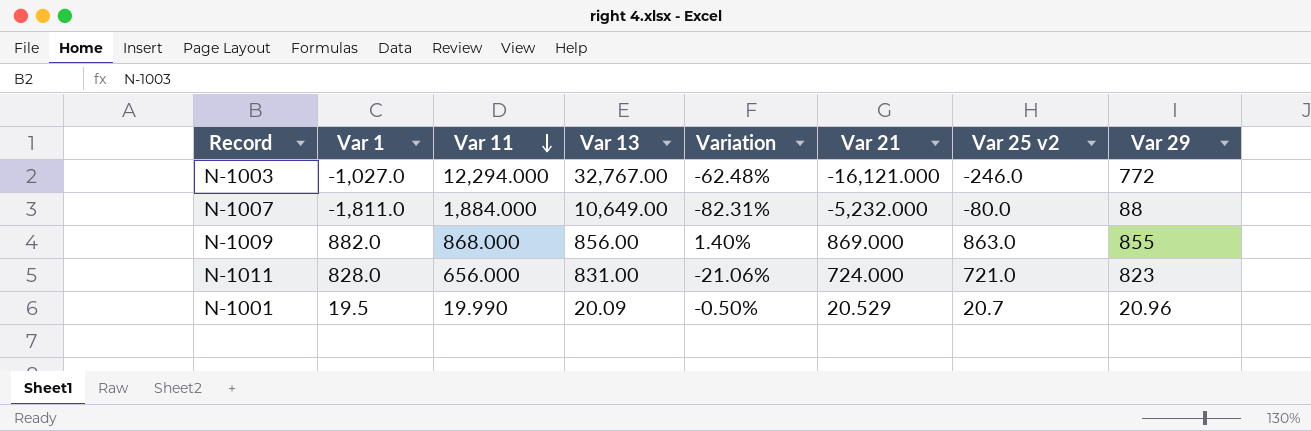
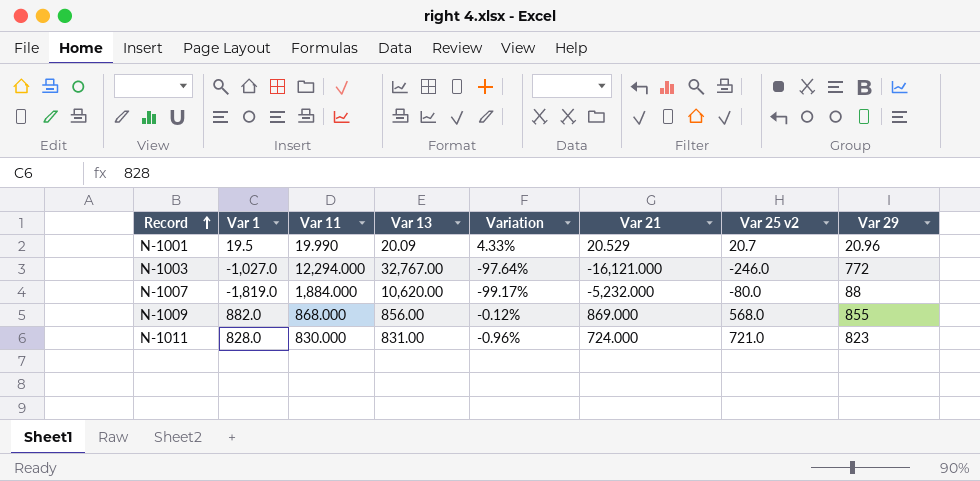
row order: Var 11 descending -> Record ascending
column Variation | formula: ([Var 11] - [Var 13]) / [Var 13] -> ([Var 29] - [Var 13]) / [Var 13]
N-1007 | Var 1: -1,811.0 -> -1,819.0
N-1007 | Var 13: 10,649.00 -> 10,620.00
N-1009 | Var 25 v2: 863.0 -> 568.0
N-1011 | Var 11: 656.000 -> 830.000

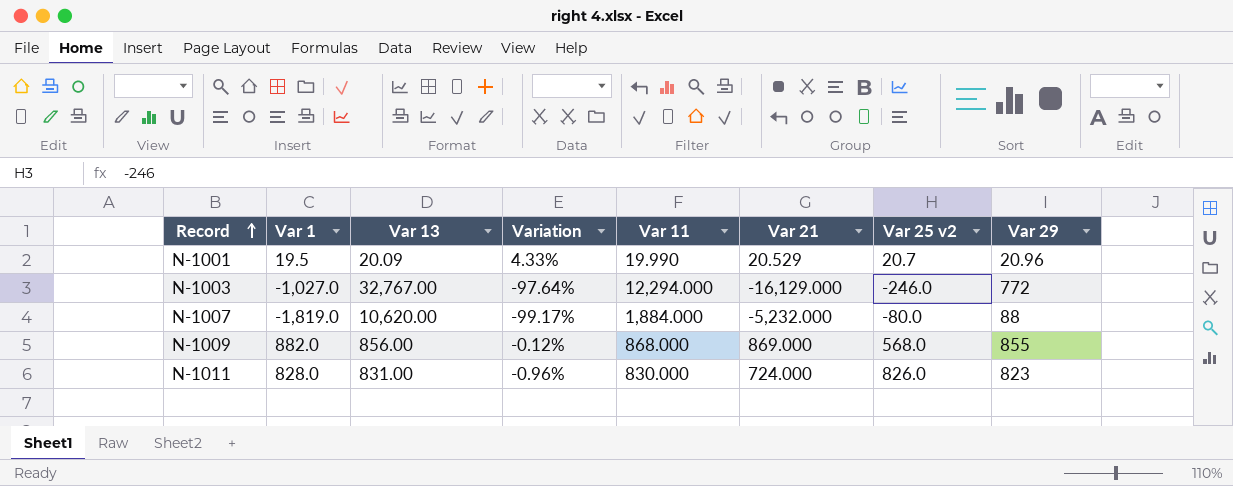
column Var 11 | position: 3 -> 5
N-1003 | Var 21: -16,121.000 -> -16,129.000
N-1011 | Var 25 v2: 721.0 -> 826.0

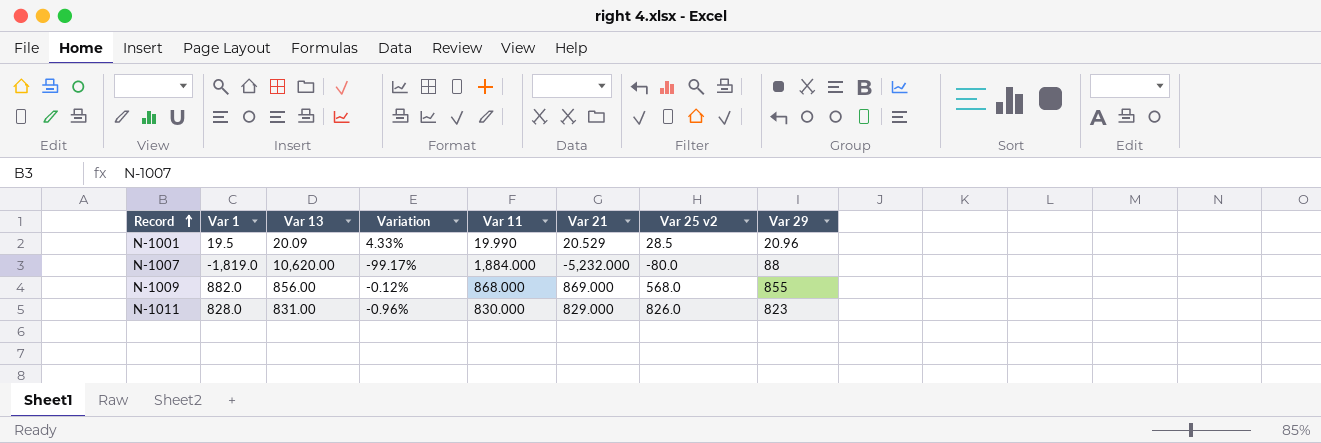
row N-1003: -1,027.0 | 32,767.00 | -97.64% | 12,294.000 | -16,129.000 | -246.0 | 772 -> none
N-1001 | Var 25 v2: 20.7 -> 28.5
N-1011 | Var 21: 724.000 -> 829.000

